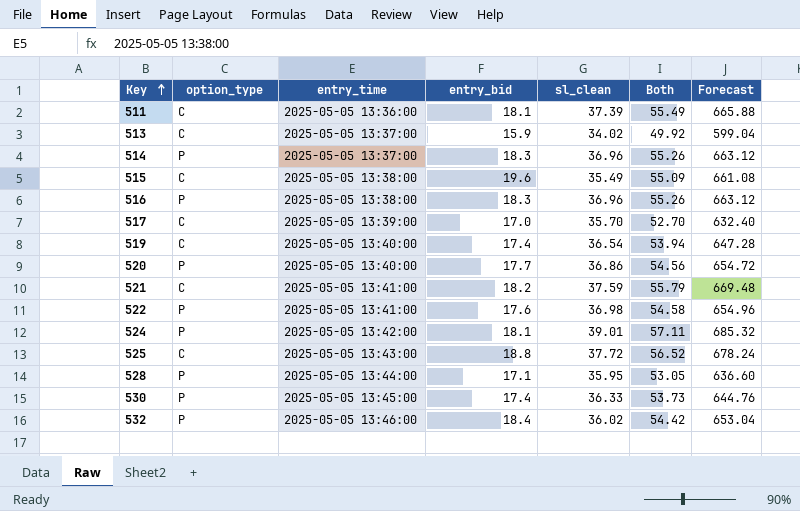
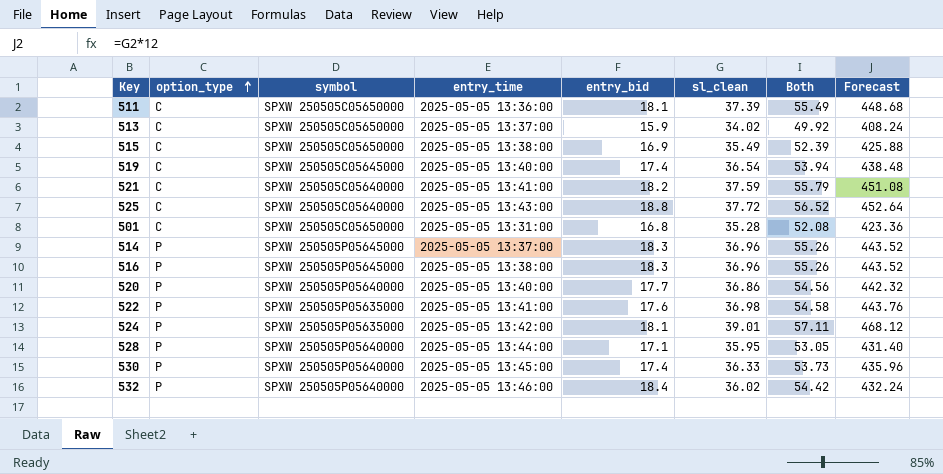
row order: Key ascending -> option_type ascending
column symbol | position: none -> 3
column Forecast | formula: [Both] * 12 -> [sl_clean] * 12
row 517: C | 2025-05-05 13:39:00 | 17.0 | 35.70 | 52.70 | 632.40 -> none
515 | entry_bid: 19.6 -> 16.9
515 | Both: 55.09 -> 52.39
row 501: none -> C | SPXW 250505C05650000 | 2025-05-05 13:31:00 | 16.8 | 35.28 | 52.08 | 423.36

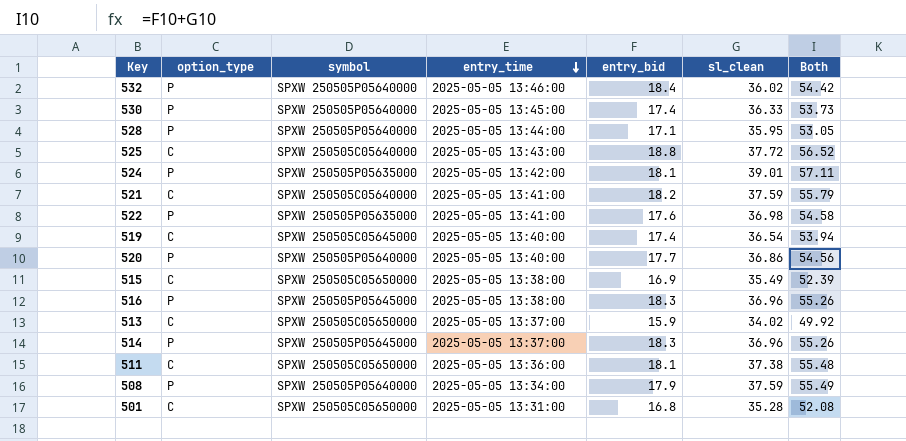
row order: option_type ascending -> entry_time descending
column Forecast | formula: [sl_clean] * 12 -> none
511 | sl_clean: 37.39 -> 37.38
511 | Both: 55.49 -> 55.48
row 508: none -> P | SPXW 250505P05640000 | 2025-05-05 13:34:00 | 17.9 | 37.59 | 55.49

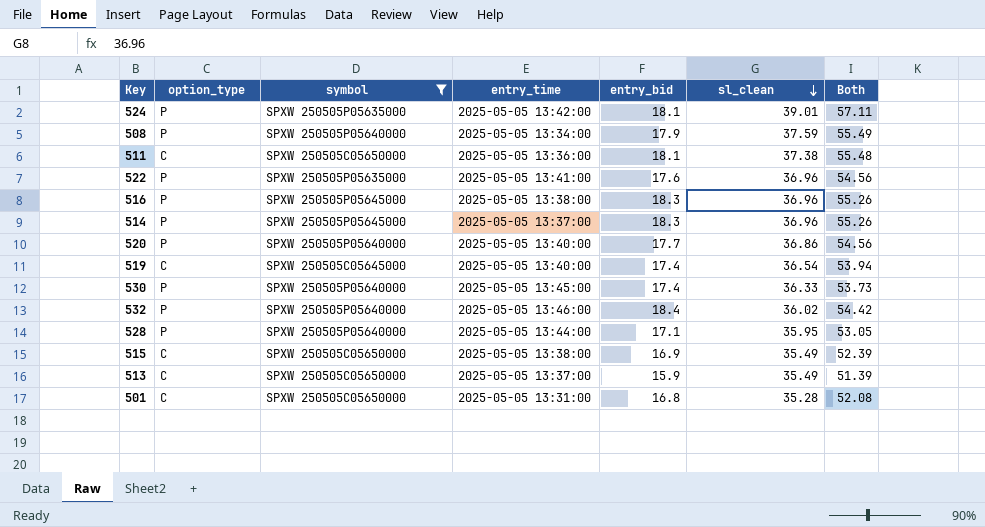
filter: none -> symbol != SPXW 250505C05640000
row order: entry_time descending -> sl_clean descending
522 | sl_clean: 36.98 -> 36.96
522 | Both: 54.58 -> 54.56
513 | sl_clean: 34.02 -> 35.49
513 | Both: 49.92 -> 51.39

